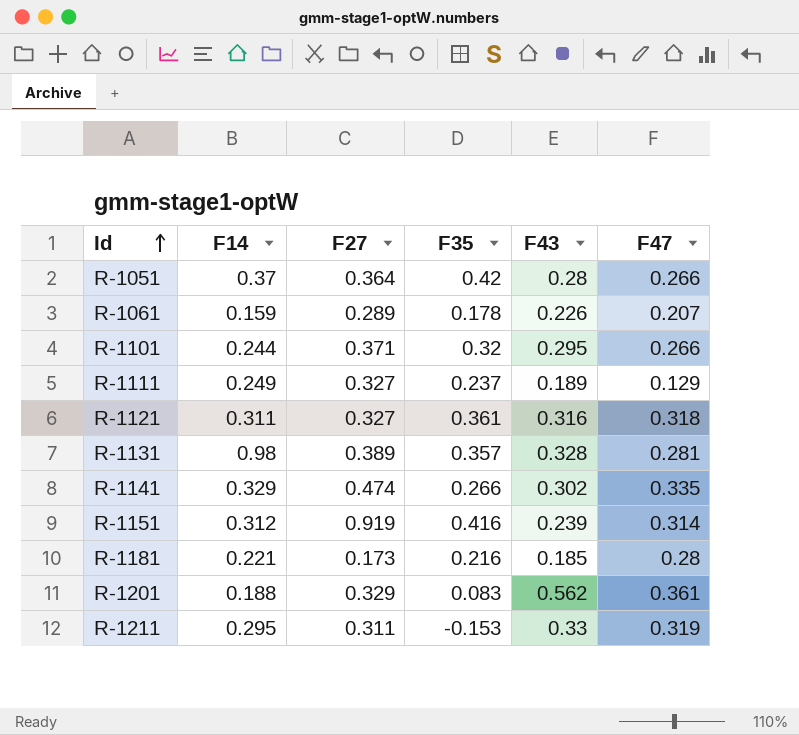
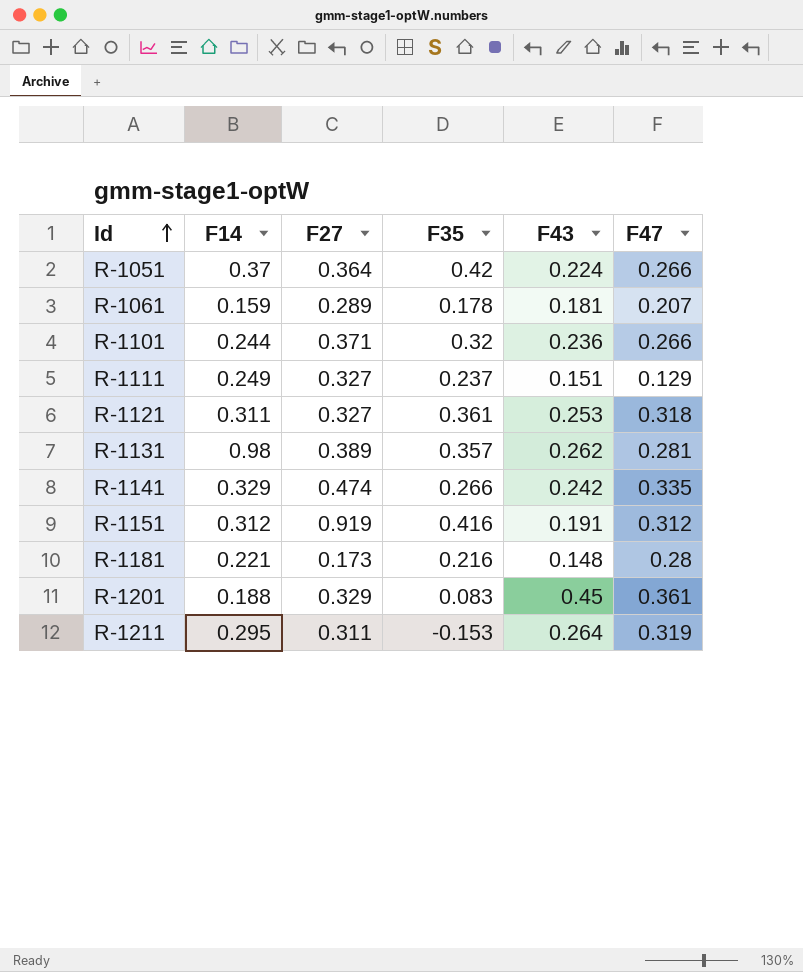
R-1051 | F43: 0.28 -> 0.224
R-1061 | F43: 0.226 -> 0.181
R-1101 | F43: 0.295 -> 0.236
R-1111 | F43: 0.189 -> 0.151
R-1121 | F43: 0.316 -> 0.253
R-1131 | F43: 0.328 -> 0.262
R-1141 | F43: 0.302 -> 0.242
R-1151 | F43: 0.239 -> 0.191
R-1151 | F47: 0.314 -> 0.312
R-1181 | F43: 0.185 -> 0.148
R-1201 | F43: 0.562 -> 0.45
R-1211 | F43: 0.33 -> 0.264

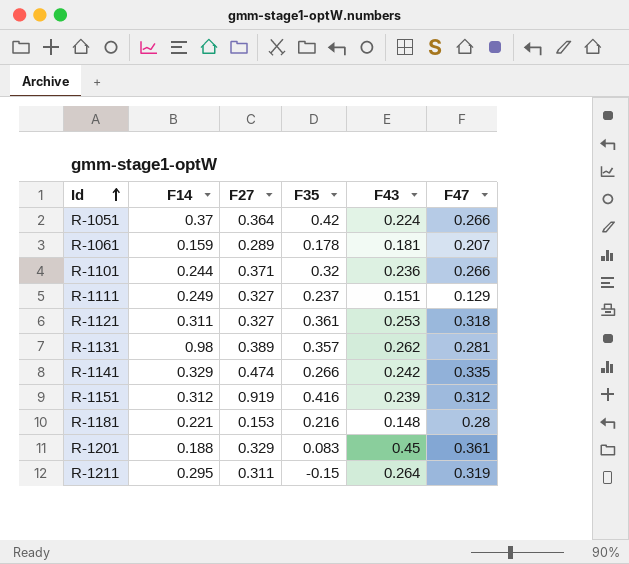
R-1151 | F43: 0.191 -> 0.239
R-1181 | F27: 0.173 -> 0.153
R-1211 | F35: -0.153 -> -0.15

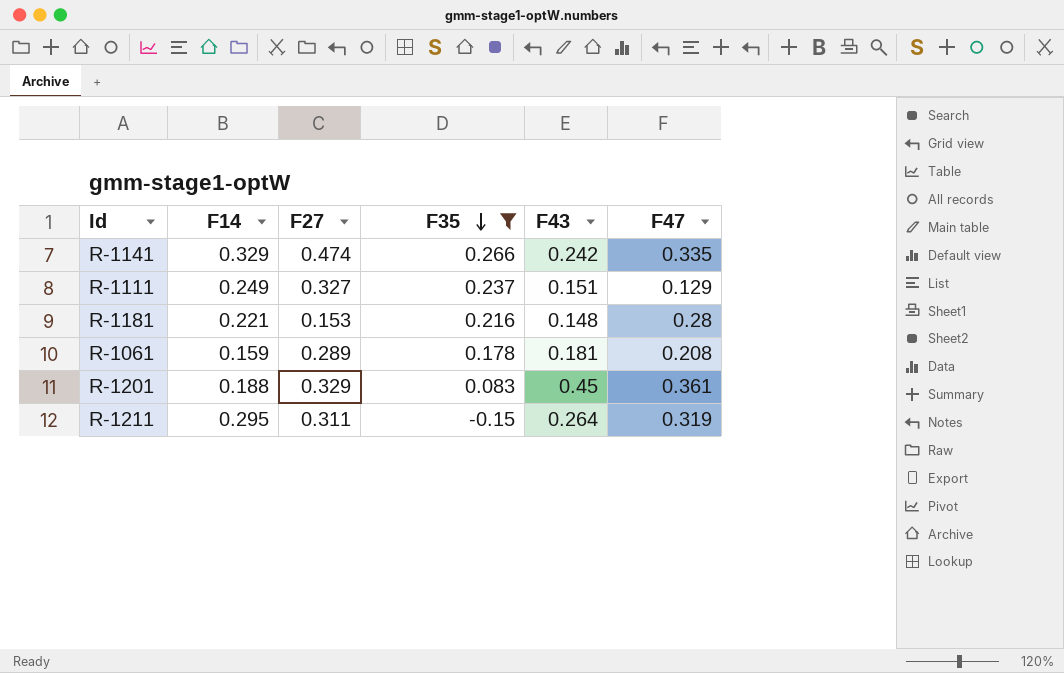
filter: none -> F35 <= 0.266
row order: Id ascending -> F35 descending
R-1061 | F47: 0.207 -> 0.208

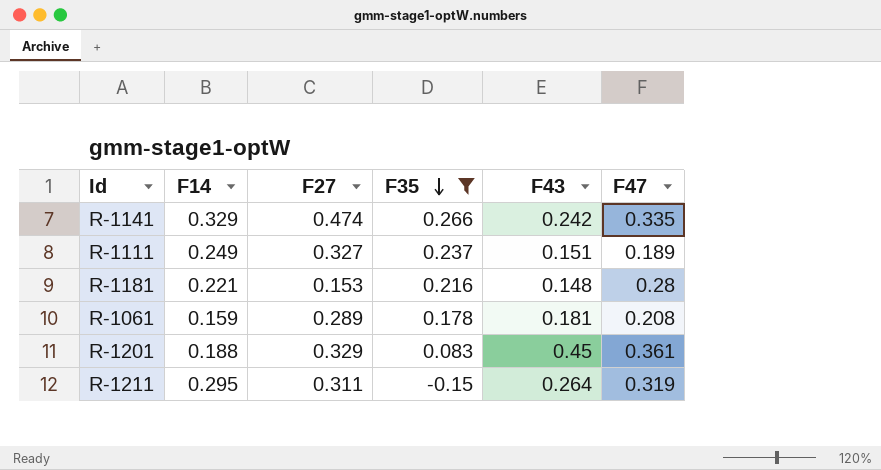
R-1111 | F47: 0.129 -> 0.189

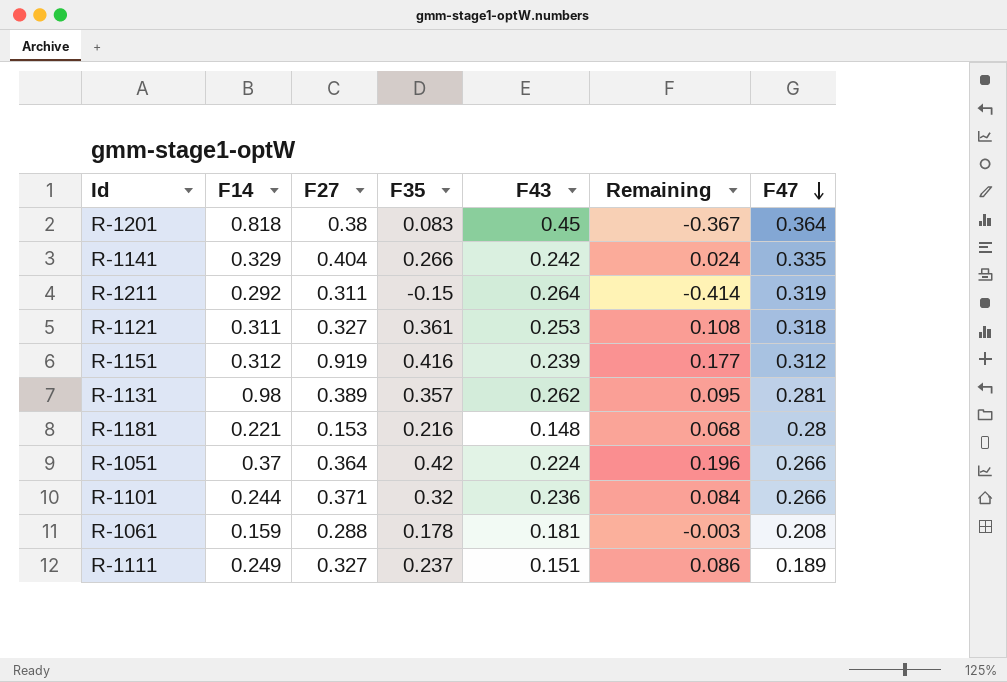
filter: F35 <= 0.266 -> none
row order: F35 descending -> F47 descending
column Remaining | formula: none -> [F35] - [F43]
R-1201 | F14: 0.188 -> 0.818
R-1201 | F27: 0.329 -> 0.38
R-1201 | F47: 0.361 -> 0.364
R-1141 | F27: 0.474 -> 0.404
R-1211 | F14: 0.295 -> 0.292
R-1061 | F27: 0.289 -> 0.288

